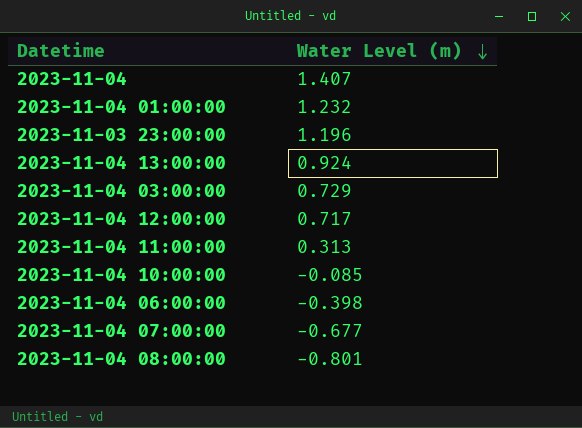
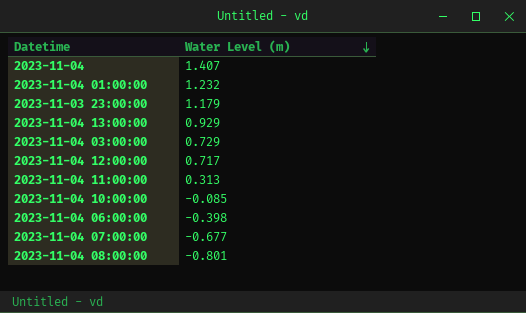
2023-11-03 23:00:00 | Water Level (m): 1.196 -> 1.179
2023-11-04 13:00:00 | Water Level (m): 0.924 -> 0.929

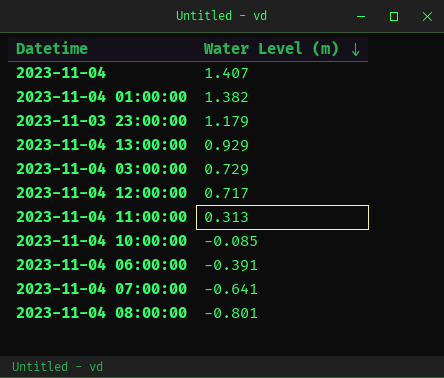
2023-11-04 01:00:00 | Water Level (m): 1.232 -> 1.382
2023-11-04 06:00:00 | Water Level (m): -0.398 -> -0.391
2023-11-04 07:00:00 | Water Level (m): -0.677 -> -0.641

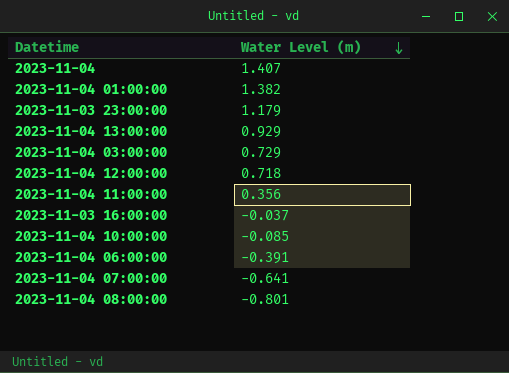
2023-11-04 12:00:00 | Water Level (m): 0.717 -> 0.718
2023-11-04 11:00:00 | Water Level (m): 0.313 -> 0.356
row 2023-11-03 16:00:00: none -> -0.037

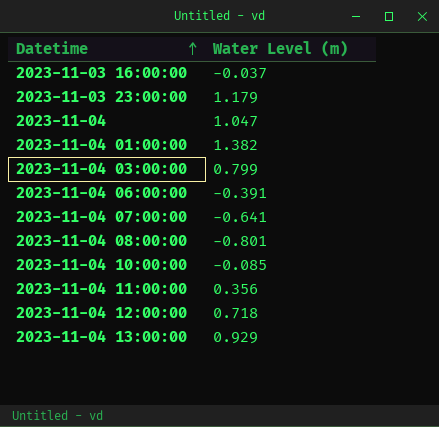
row order: Water Level (m) descending -> Datetime ascending
2023-11-04 | Water Level (m): 1.407 -> 1.047
2023-11-04 03:00:00 | Water Level (m): 0.729 -> 0.799

